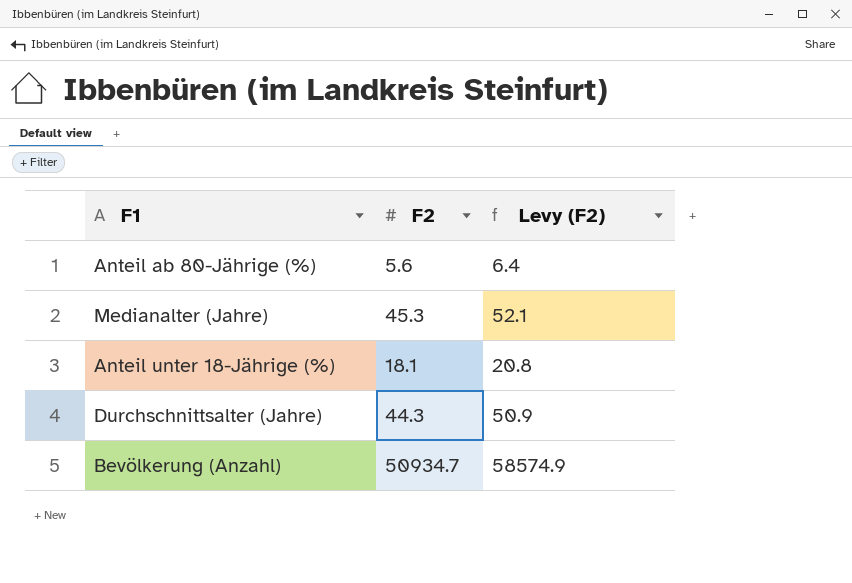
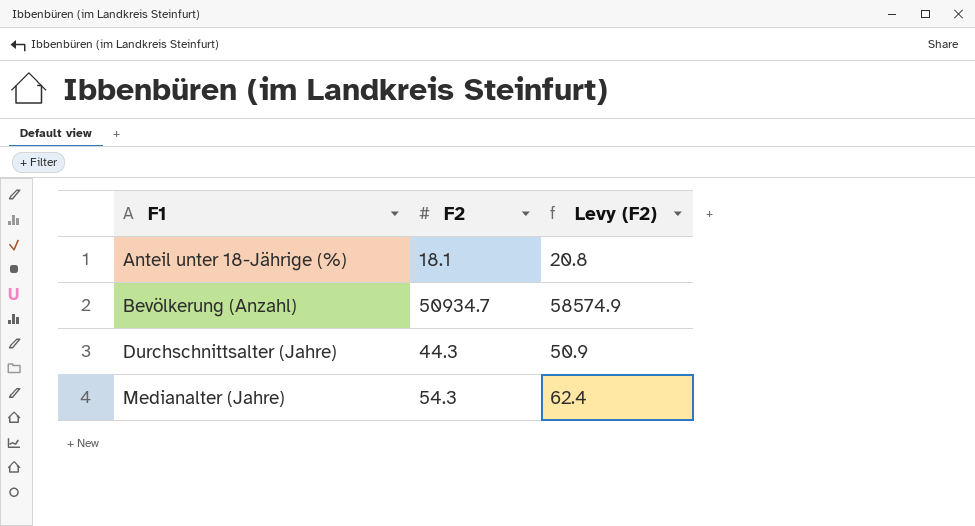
row order: none -> F1 ascending
row Anteil ab 80-Jährige (%): 5.6 | 6.4 -> none
Medianalter (Jahre) | F2: 45.3 -> 54.3
Medianalter (Jahre) | Levy (F2): 52.1 -> 62.4

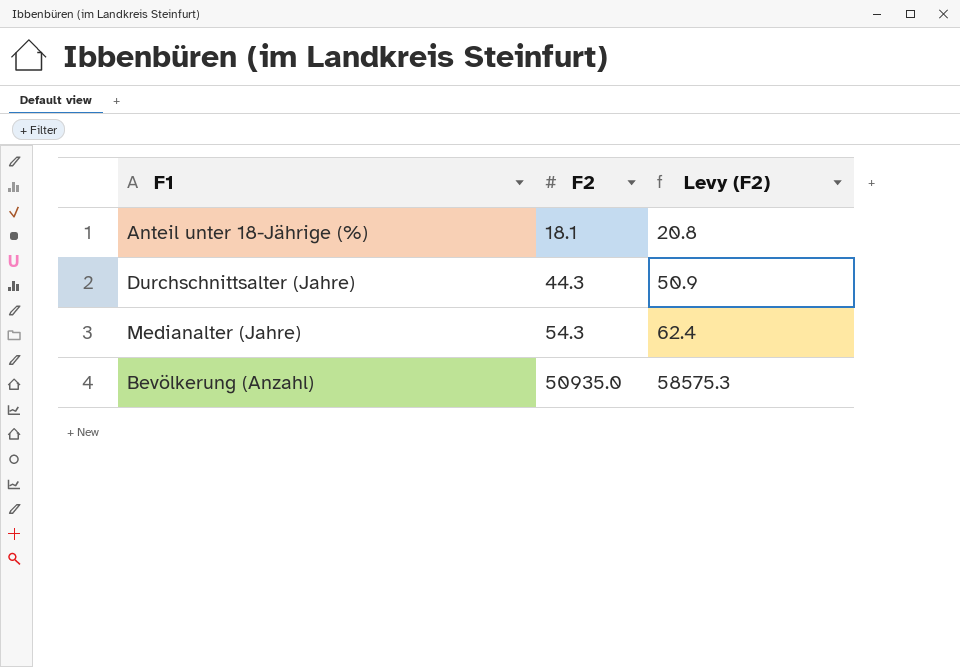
row order: F1 ascending -> F2 ascending
Bevölkerung (Anzahl) | F2: 50934.7 -> 50935.0
Bevölkerung (Anzahl) | Levy (F2): 58574.9 -> 58575.3

